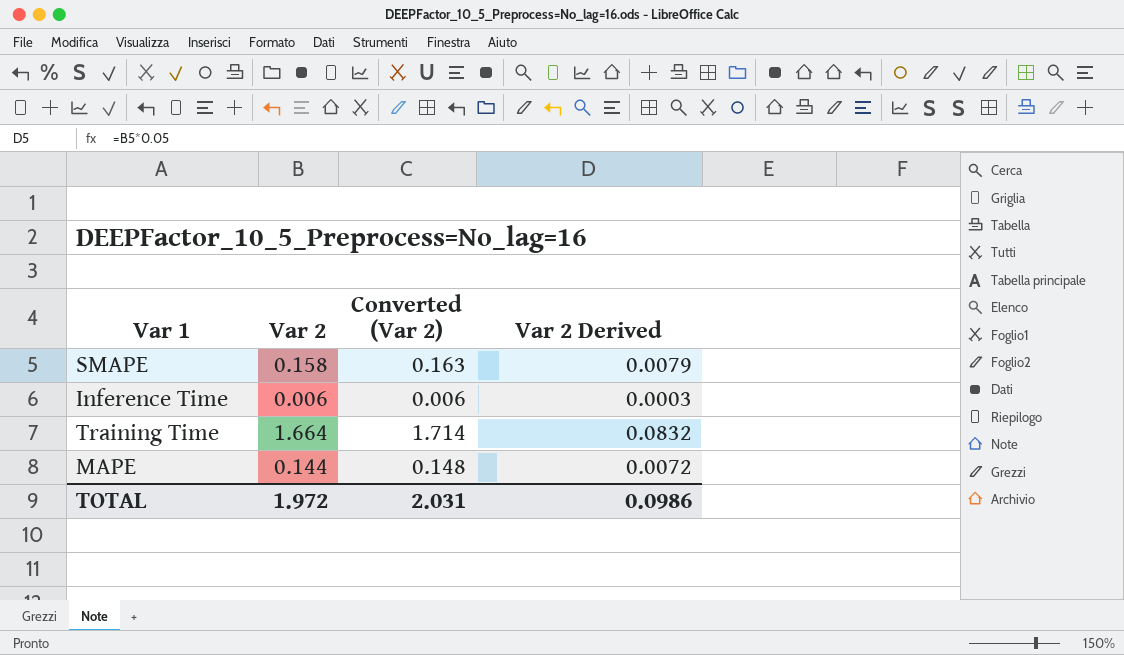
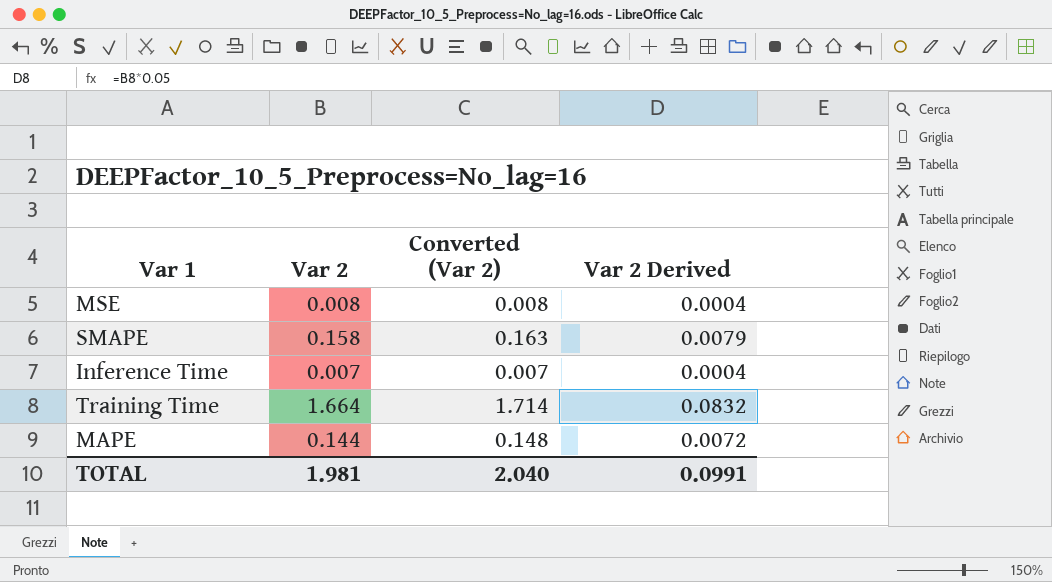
row MSE: none -> 0.008 | 0.008 | 0.0004
Inference Time | Var 2: 0.006 -> 0.007
Inference Time | Converted (Var 2): 0.006 -> 0.007
Inference Time | Var 2 Derived: 0.0003 -> 0.0004
TOTAL | Var 2: 1.972 -> 1.981
TOTAL | Converted (Var 2): 2.031 -> 2.040
TOTAL | Var 2 Derived: 0.0986 -> 0.0991

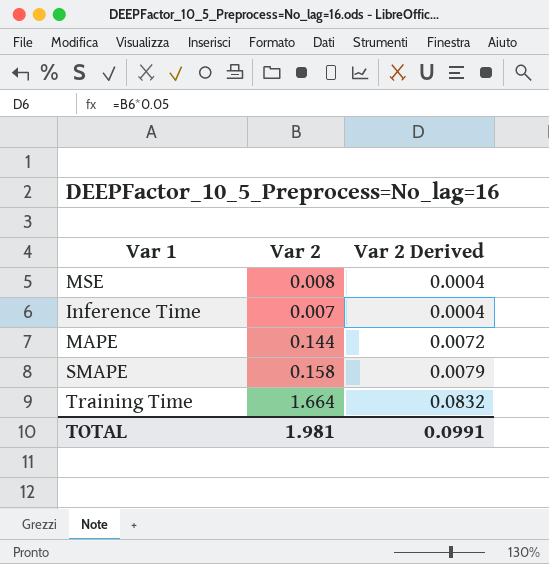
row order: none -> Var 2 Derived ascending
column Converted (Var 2) | formula: [Var 2] * 1.03 -> none

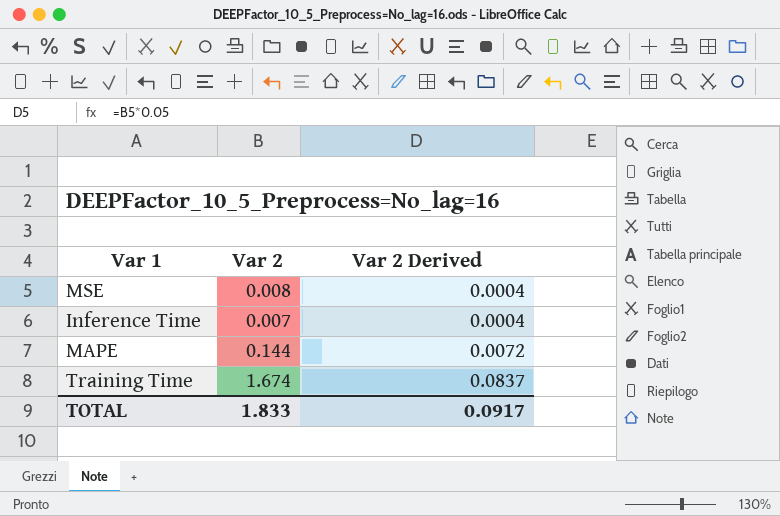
row SMAPE: 0.158 | 0.0079 -> none
Training Time | Var 2: 1.664 -> 1.674
Training Time | Var 2 Derived: 0.0832 -> 0.0837
TOTAL | Var 2: 1.981 -> 1.833
TOTAL | Var 2 Derived: 0.0991 -> 0.0917

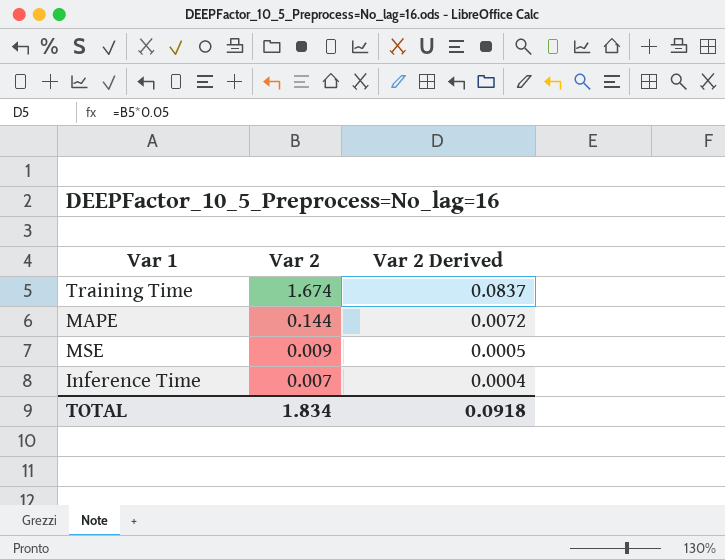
row order: Var 2 Derived ascending -> Var 2 descending
MSE | Var 2: 0.008 -> 0.009
MSE | Var 2 Derived: 0.0004 -> 0.0005
TOTAL | Var 2: 1.833 -> 1.834
TOTAL | Var 2 Derived: 0.0917 -> 0.0918

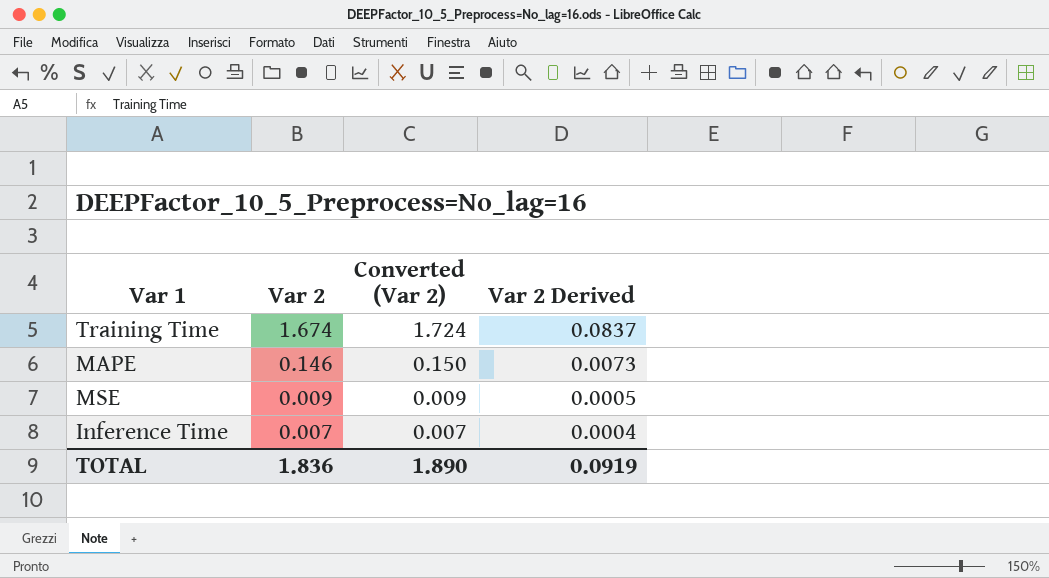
column Converted (Var 2) | formula: none -> [Var 2] * 1.03
MAPE | Var 2: 0.144 -> 0.146
MAPE | Var 2 Derived: 0.0072 -> 0.0073
TOTAL | Var 2: 1.834 -> 1.836
TOTAL | Var 2 Derived: 0.0918 -> 0.0919

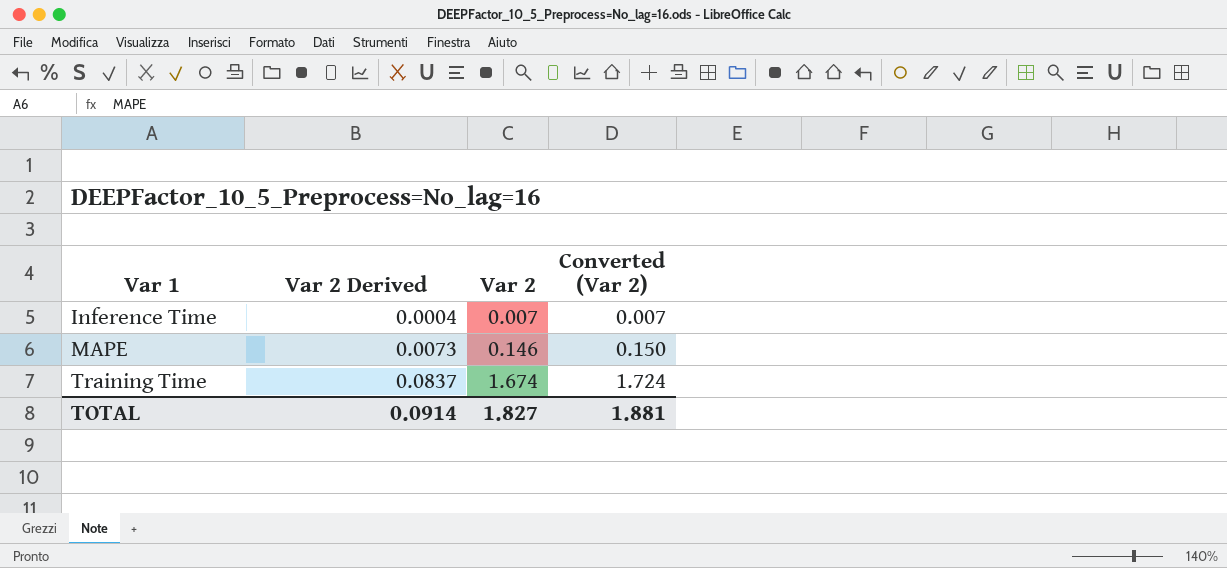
row order: Var 2 descending -> Var 1 ascending
column Var 2 Derived | position: 4 -> 2
row MSE: 0.009 | 0.009 | 0.0005 -> none
TOTAL | Var 2 Derived: 0.0919 -> 0.0914
TOTAL | Var 2: 1.836 -> 1.827
TOTAL | Converted (Var 2): 1.890 -> 1.881

